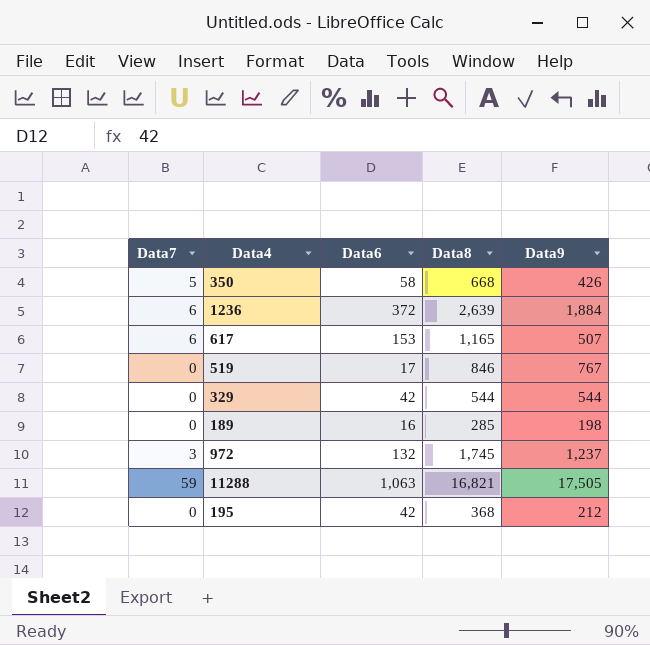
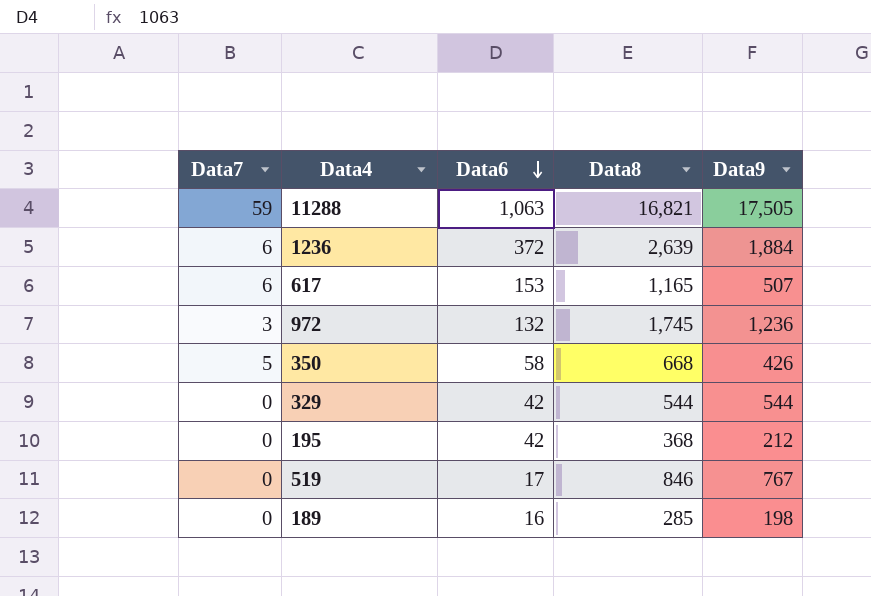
row order: none -> Data6 descending
972 | Data9: 1,237 -> 1,236

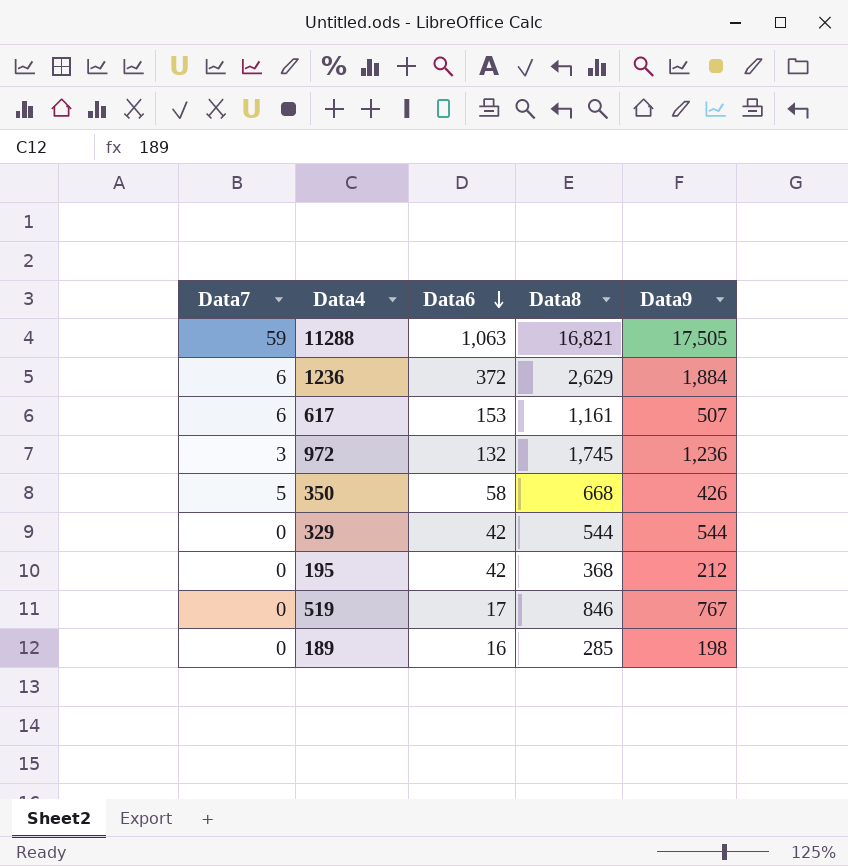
1236 | Data8: 2,639 -> 2,629
617 | Data8: 1,165 -> 1,161

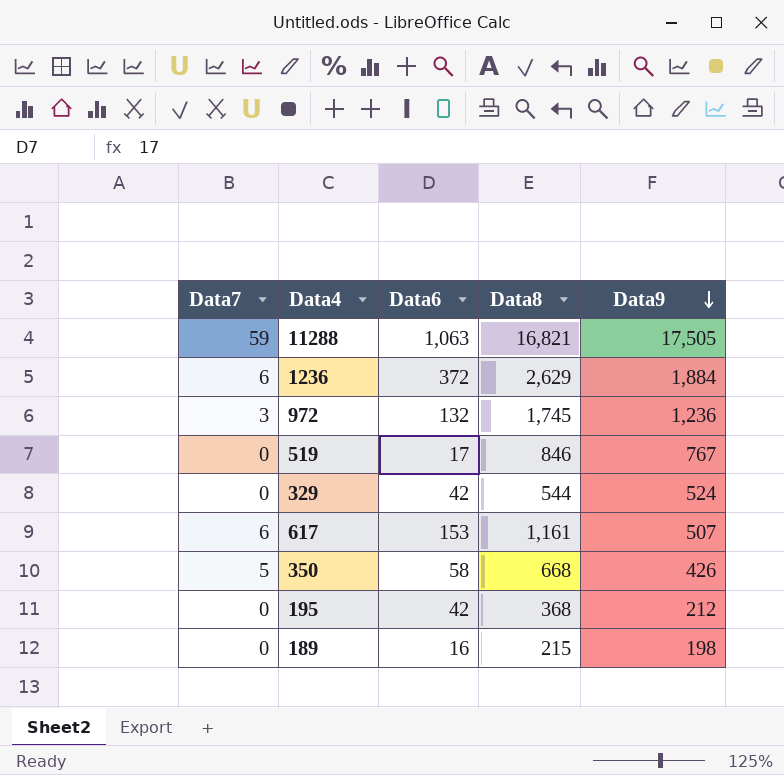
row order: Data6 descending -> Data9 descending
329 | Data9: 544 -> 524
189 | Data8: 285 -> 215

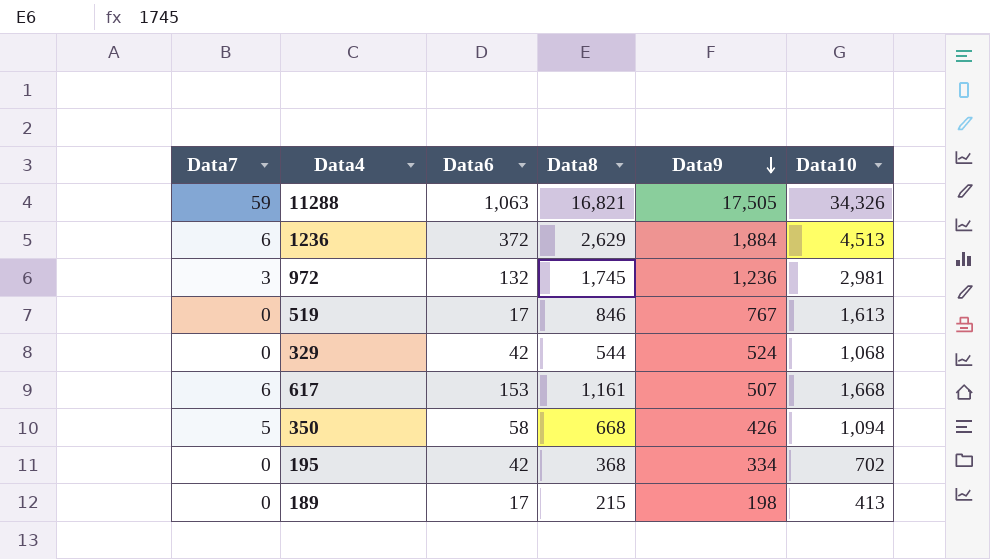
column Data10 | formula: none -> [Data8] + [Data9]
195 | Data9: 212 -> 334
189 | Data6: 16 -> 17

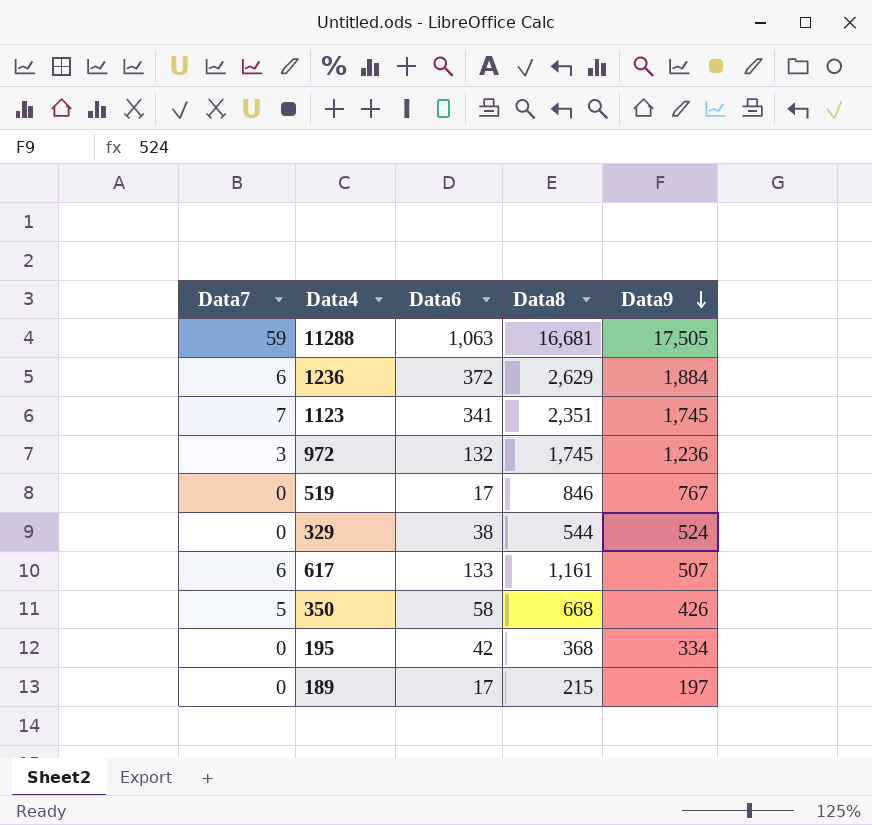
column Data10 | formula: [Data8] + [Data9] -> none
11288 | Data8: 16,821 -> 16,681
row 1123: none -> 7 | 341 | 2,351 | 1,745
329 | Data6: 42 -> 38
617 | Data6: 153 -> 133
189 | Data9: 198 -> 197

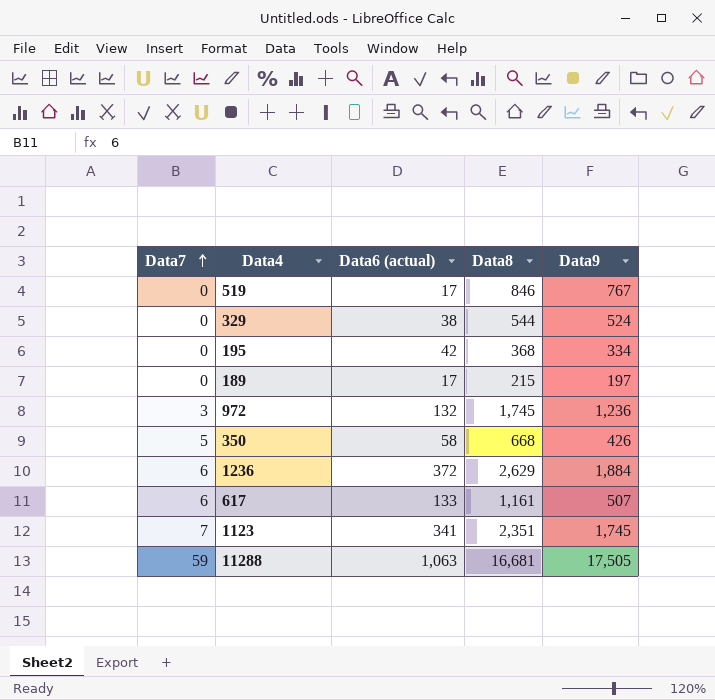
row order: Data9 descending -> Data7 ascending
column name: Data6 -> Data6 (actual)

